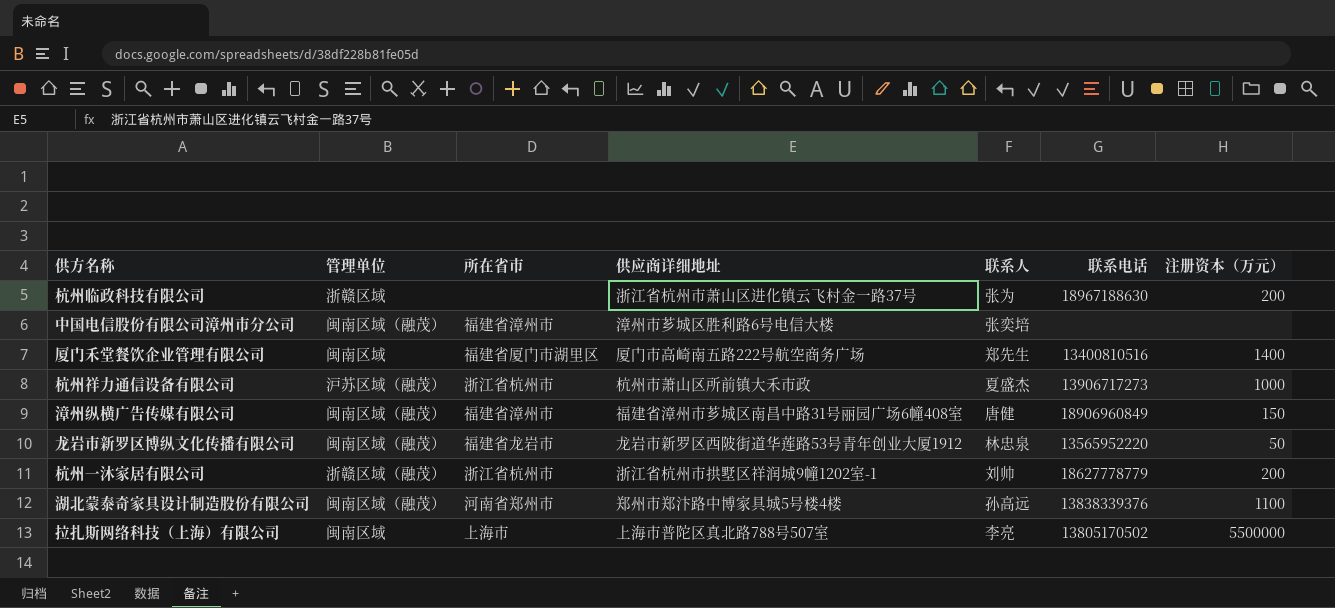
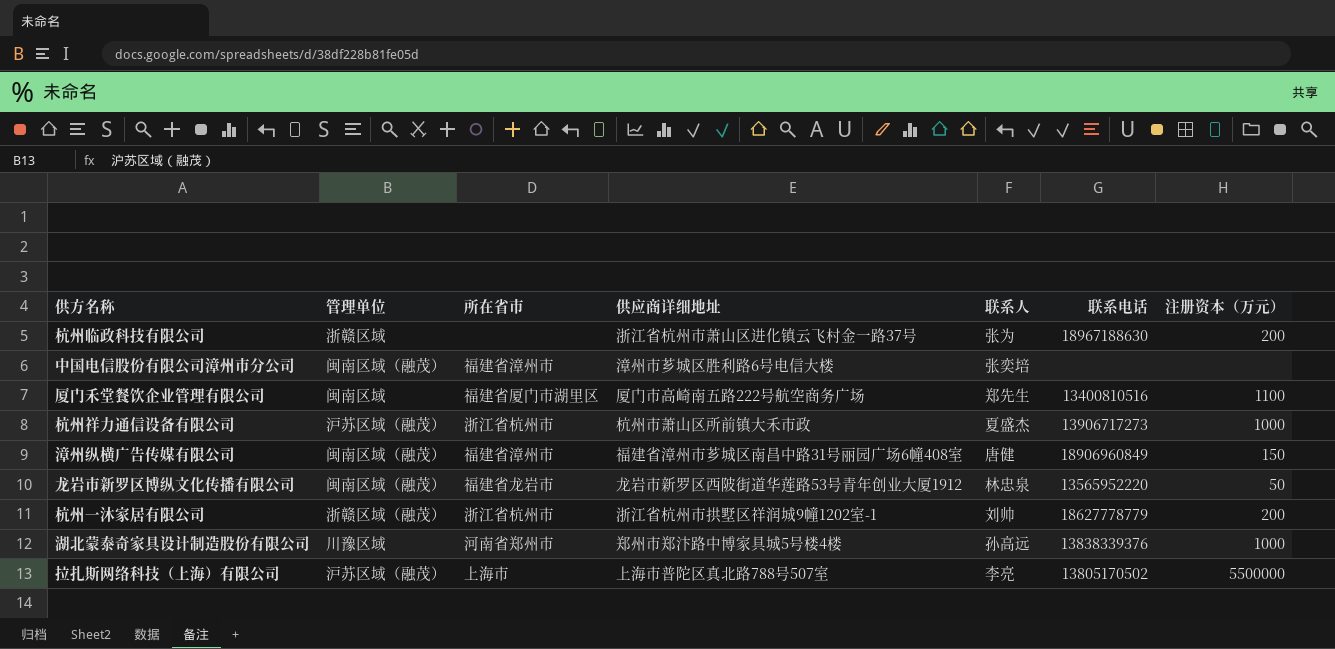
厦门禾堂餐饮企业管理有限公司 | 注册资本（万元）: 1400 -> 1100
湖北蒙泰奇家具设计制造股份有限公司 | 管理单位: 闽南区域（融茂） -> 川豫区域
湖北蒙泰奇家具设计制造股份有限公司 | 注册资本（万元）: 1100 -> 1000
拉扎斯网络科技（上海）有限公司 | 管理单位: 闽南区域 -> 沪苏区域（融茂）

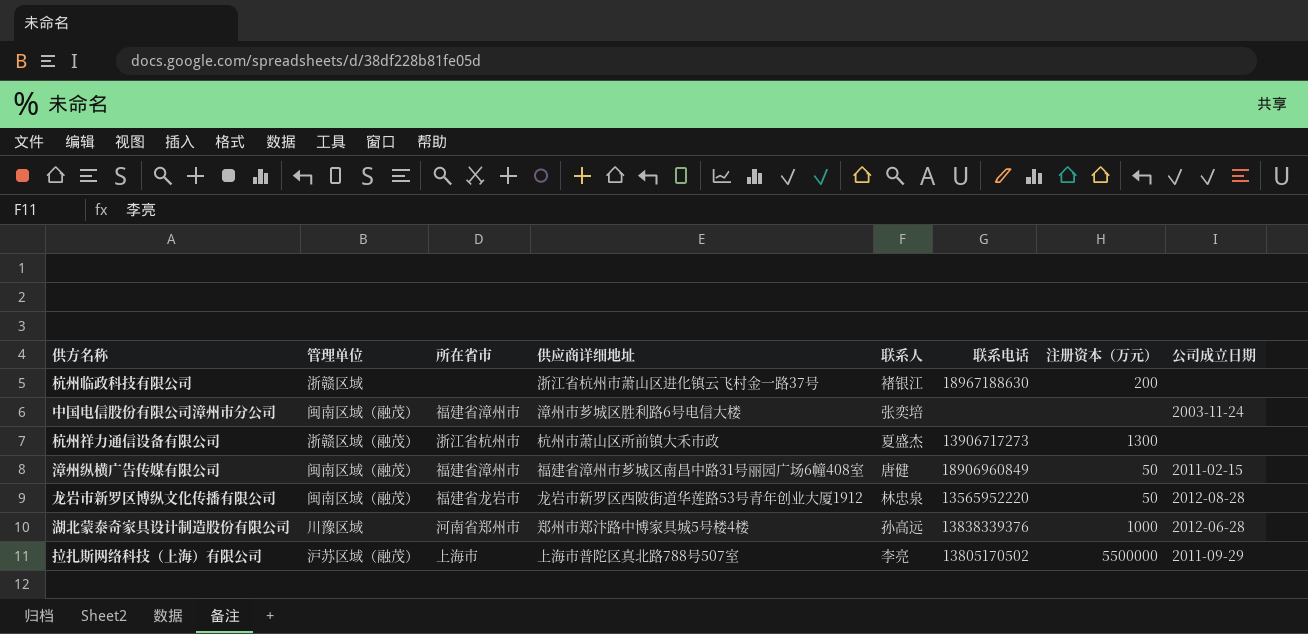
column 公司成立日期 | position: none -> 8
row 厦门禾堂餐饮企业管理有限公司: 闽南区域 | 福建省厦门市湖里区 | 厦门市高崎南五路222号航空商务广场 | 郑先生 | 13400810516 | 1100 -> none
row 杭州一沐家居有限公司: 浙赣区域（融茂） | 浙江省杭州市 | 浙江省杭州市拱墅区祥润城9幢1202室-1 | 刘帅 | 18627778779 | 200 -> none
杭州临政科技有限公司 | 联系人: 张为 -> 褚银江
杭州祥力通信设备有限公司 | 管理单位: 沪苏区域（融茂） -> 浙赣区域（融茂）
杭州祥力通信设备有限公司 | 注册资本（万元）: 1000 -> 1300
漳州纵横广告传媒有限公司 | 注册资本（万元）: 150 -> 50

